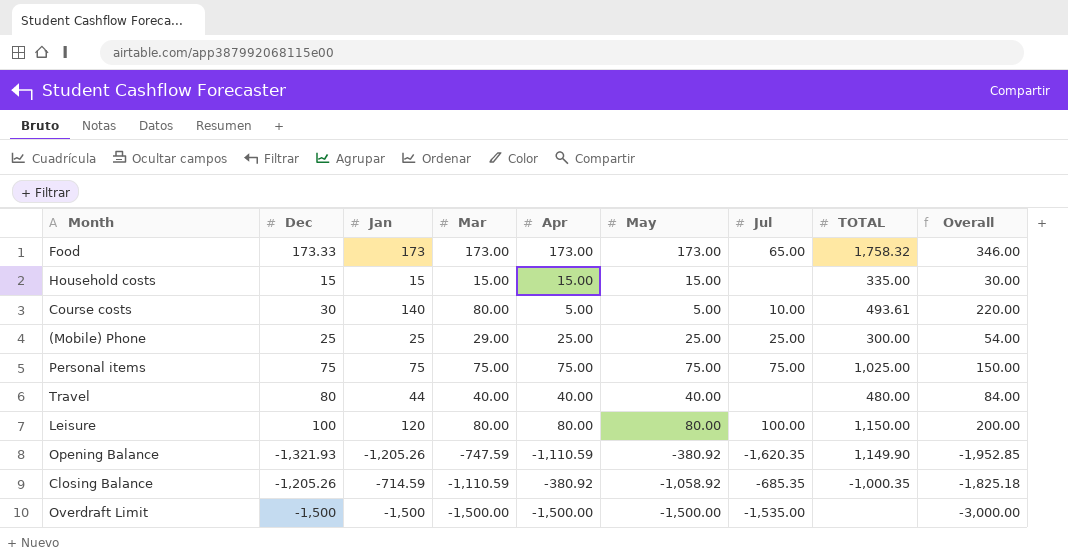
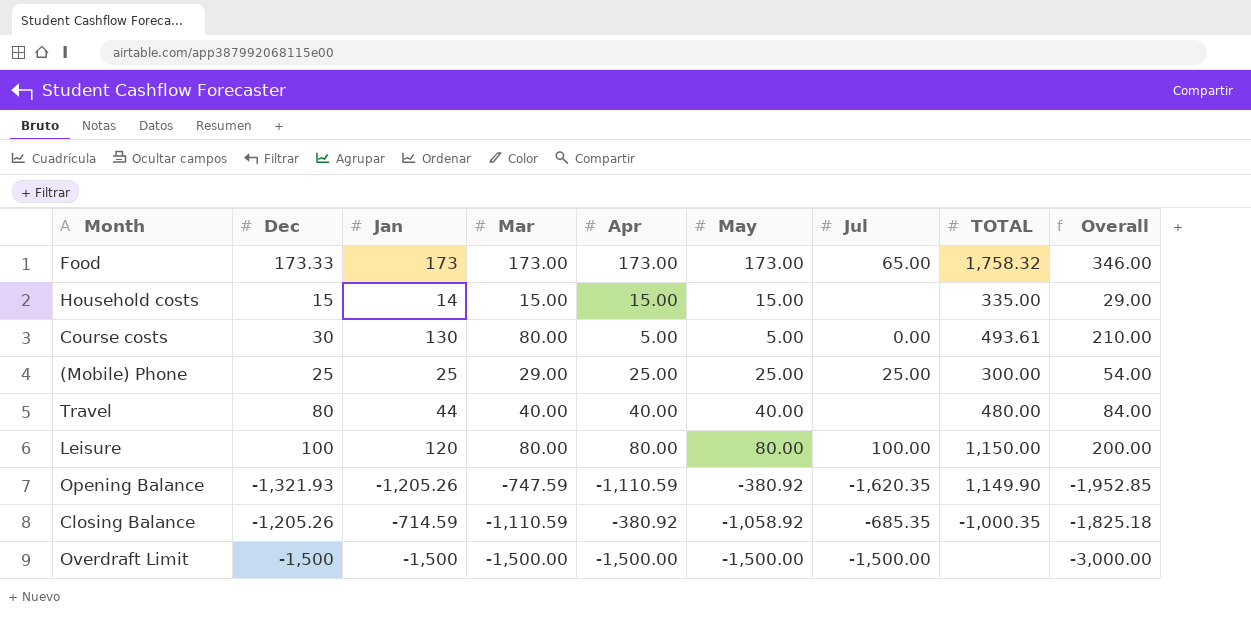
row Personal items: 75 | 75 | 75.00 | 75.00 | 75.00 | 75.00 | 1,025.00 | 150.00 -> none
Household costs | Jan: 15 -> 14
Household costs | Overall: 30.00 -> 29.00
Course costs | Jan: 140 -> 130
Course costs | Jul: 10.00 -> 0.00
Course costs | Overall: 220.00 -> 210.00
Overdraft Limit | Jul: -1,535.00 -> -1,500.00

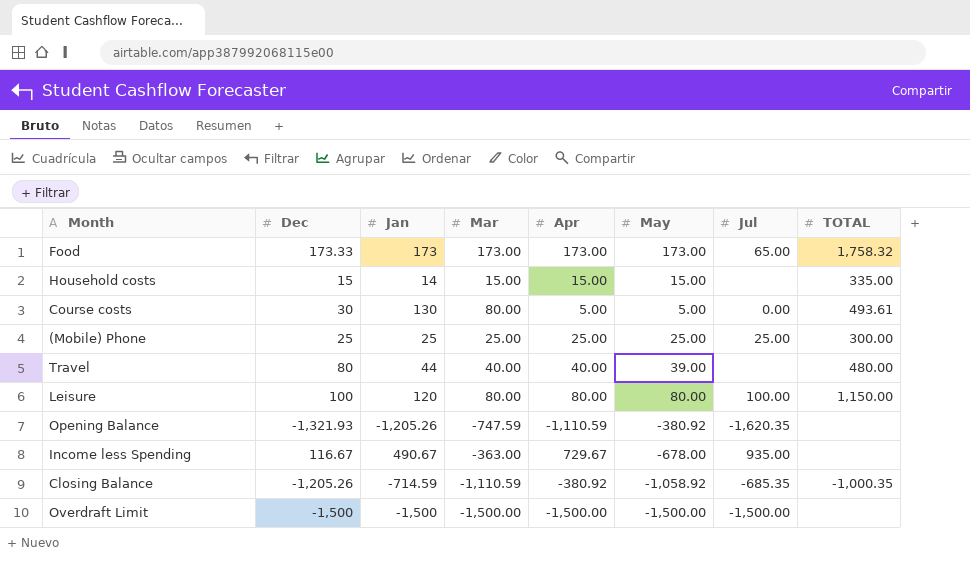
column Overall | formula: [Jan] + [Mar] -> none
(Mobile) Phone | Mar: 29.00 -> 25.00
Travel | May: 40.00 -> 39.00
Opening Balance | TOTAL: 1,149.90 -> none
row Income less Spending: none -> 116.67 | 490.67 | -363.00 | 729.67 | -678.00 | 935.00 | none

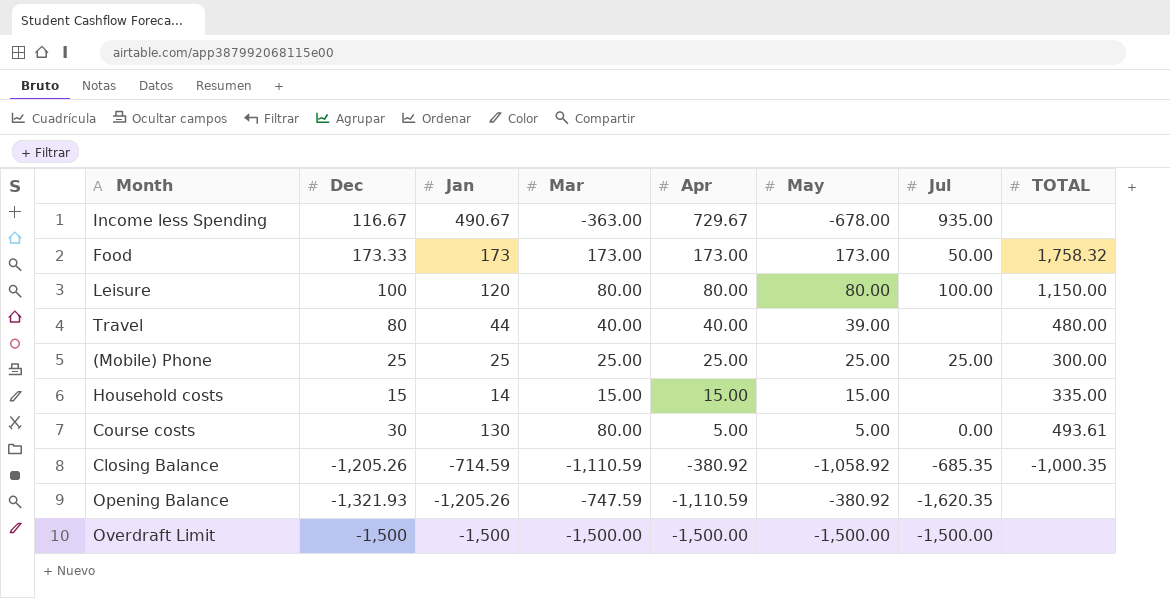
row order: none -> Apr descending
Food | Jul: 65.00 -> 50.00

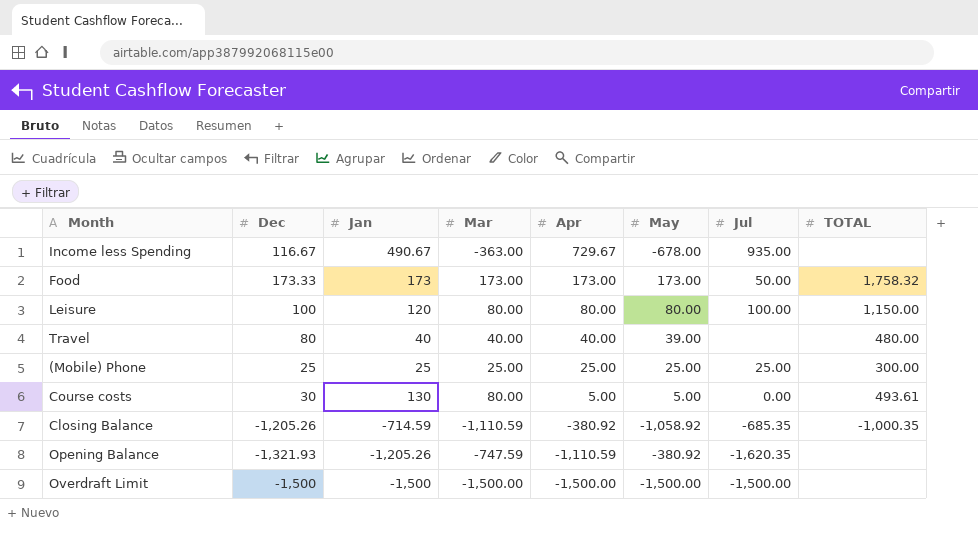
row Household costs: 15 | 14 | 15.00 | 15.00 | 15.00 | none | 335.00 -> none
Travel | Jan: 44 -> 40

